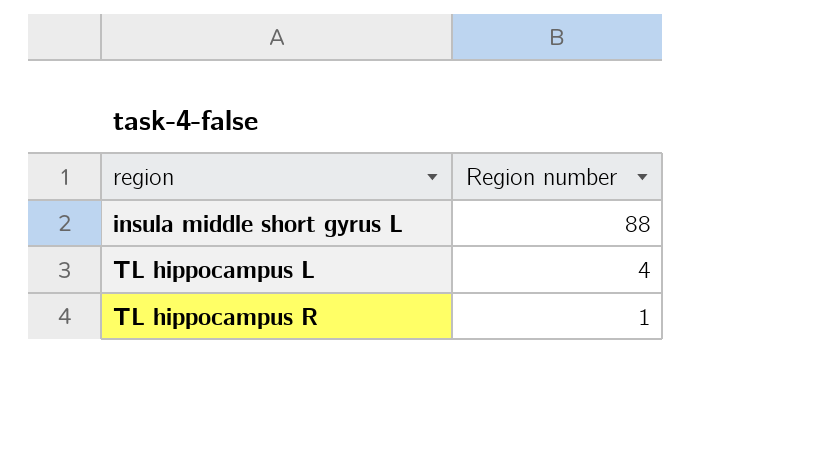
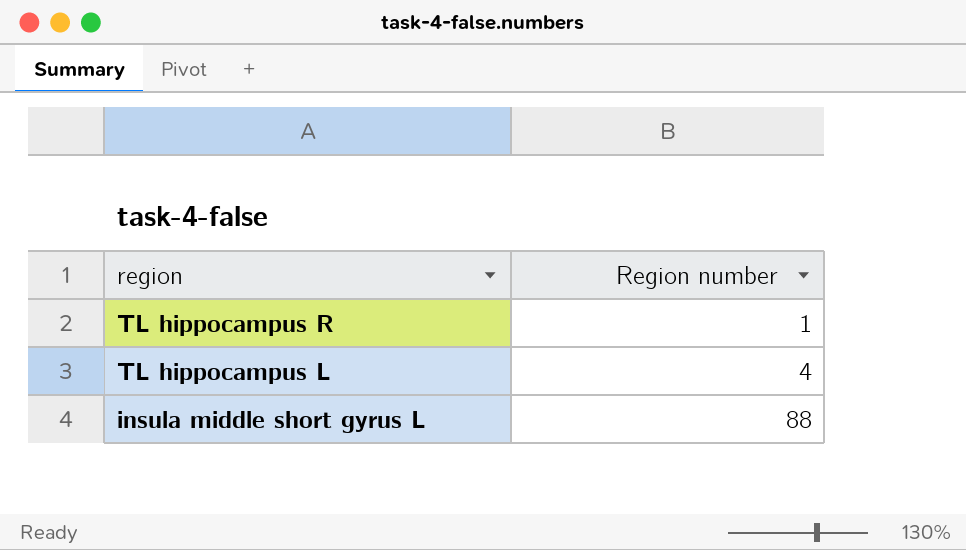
row order: region ascending -> region descending

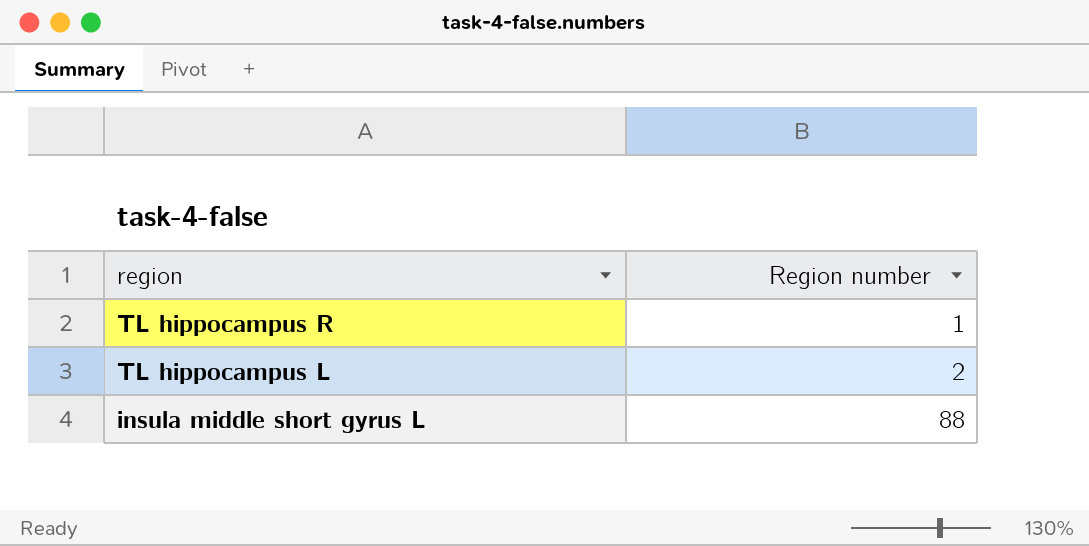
TL hippocampus L | Region number: 4 -> 2

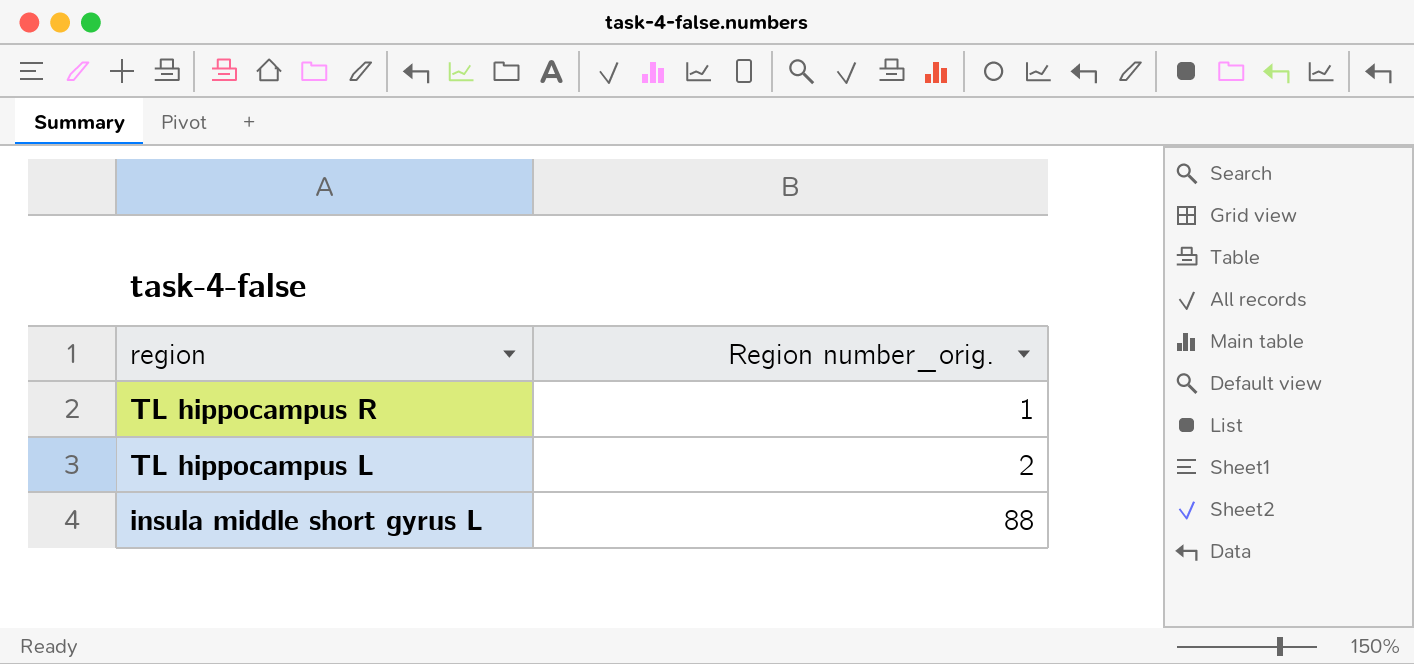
column name: Region number -> Region number_orig.

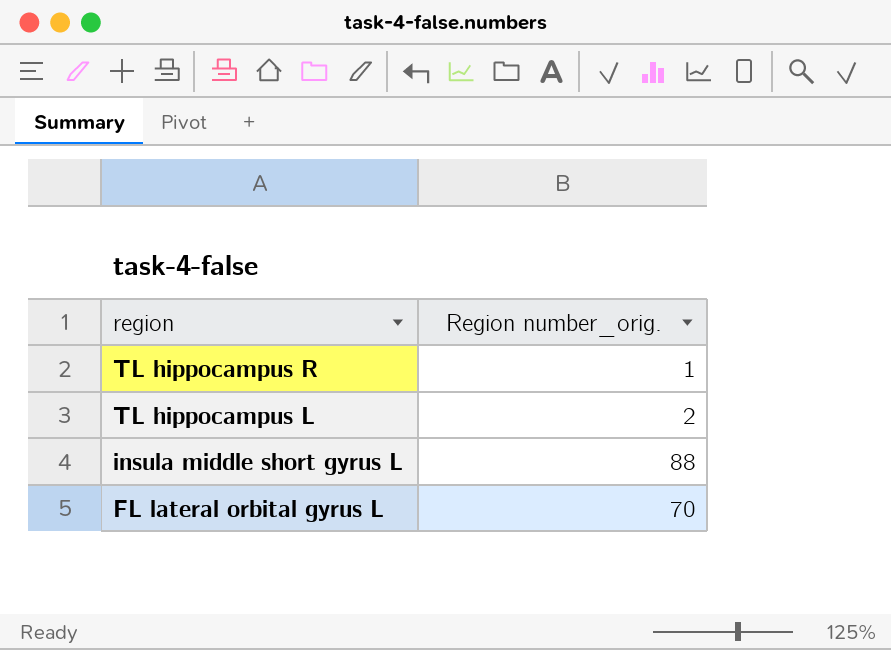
row FL lateral orbital gyrus L: none -> 70

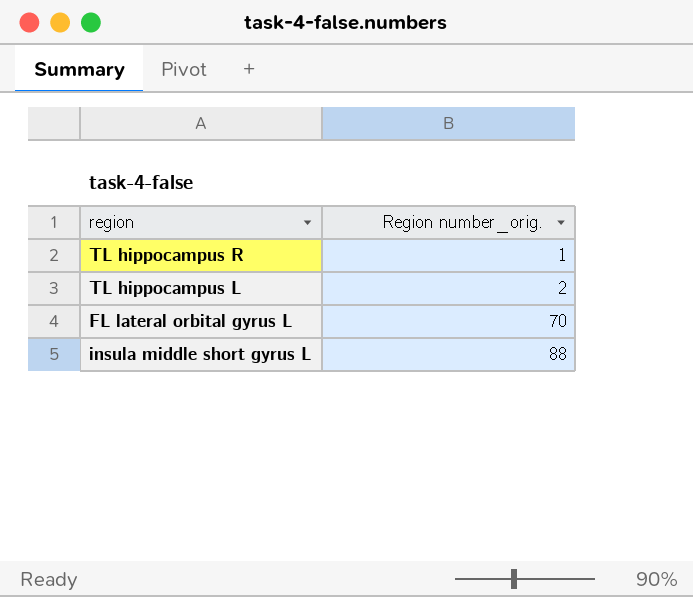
row order: region descending -> Region number_orig. ascending

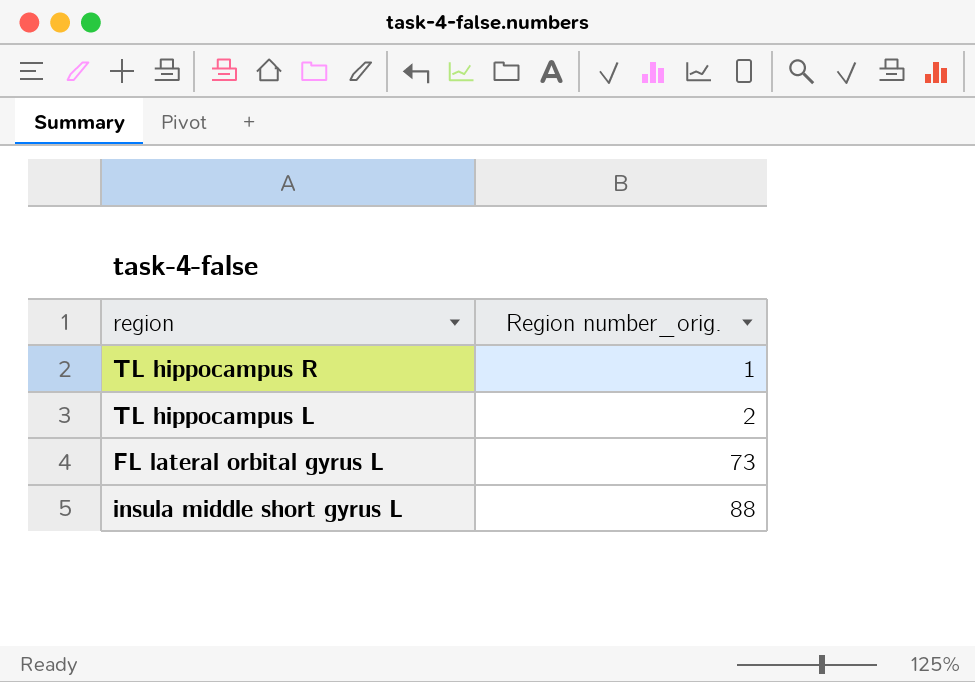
FL lateral orbital gyrus L | Region number_orig.: 70 -> 73

